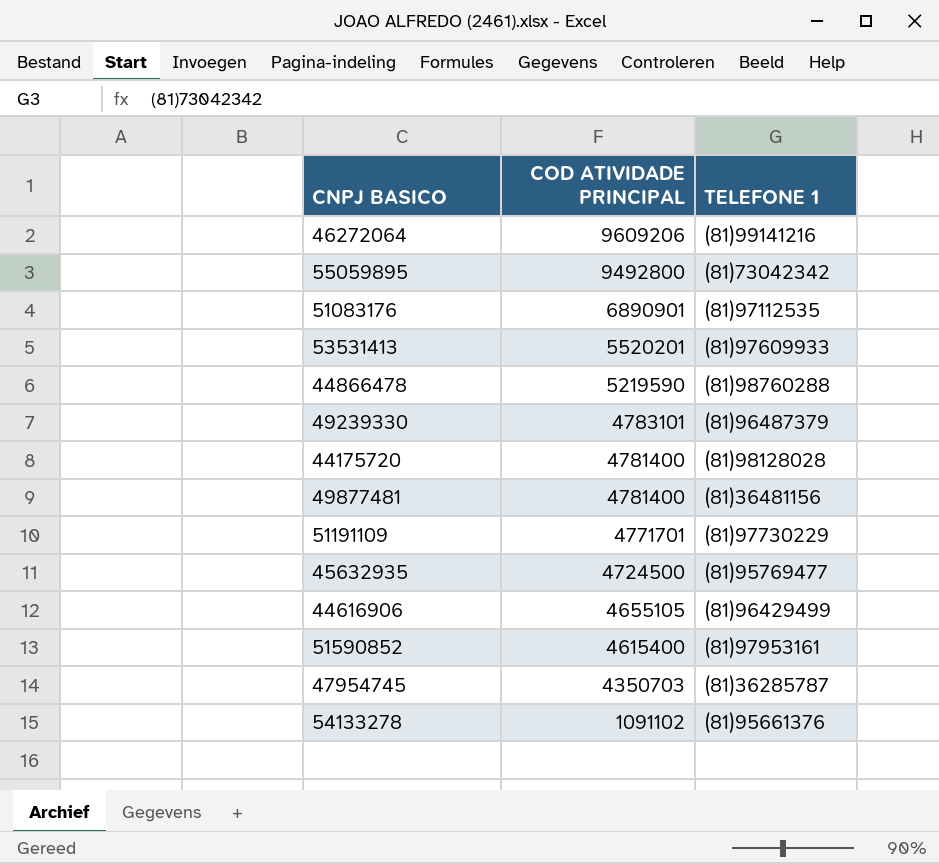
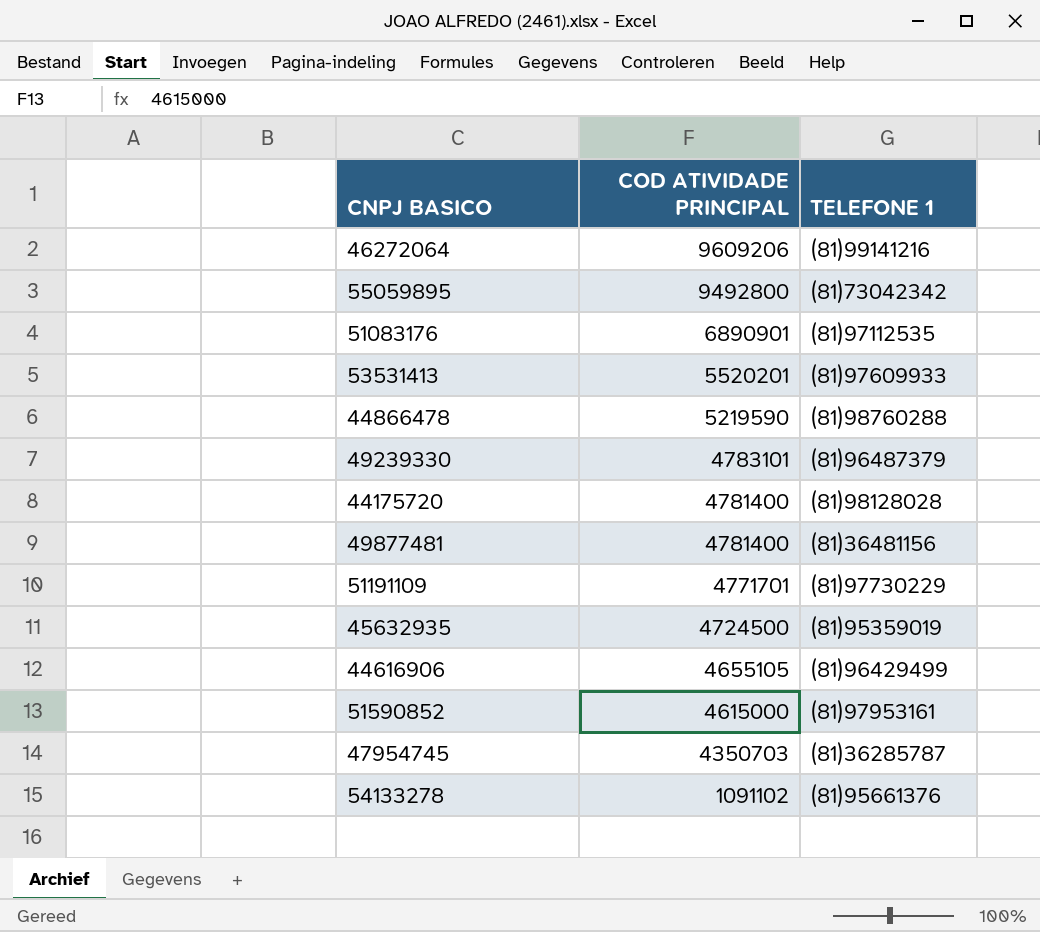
45632935 | TELEFONE 1: (81)95769477 -> (81)95359019
51590852 | COD ATIVIDADE PRINCIPAL: 4615400 -> 4615000

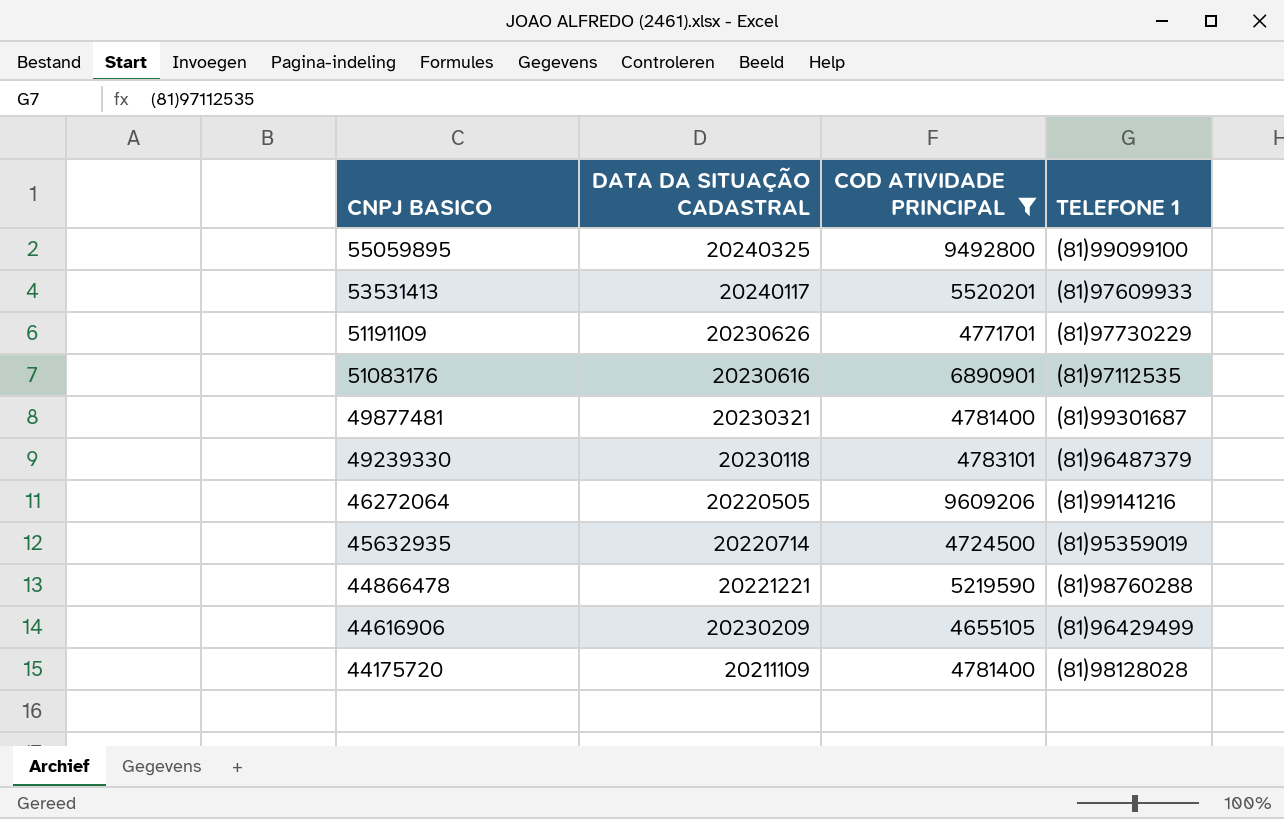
filter: none -> COD ATIVIDADE PRINCIPAL >= 4655105
row order: COD ATIVIDADE PRINCIPAL descending -> CNPJ BASICO descending
column DATA DA SITUAÇÃO CADASTRAL | position: none -> 2
55059895 | TELEFONE 1: (81)73042342 -> (81)99099100
49877481 | TELEFONE 1: (81)36481156 -> (81)99301687

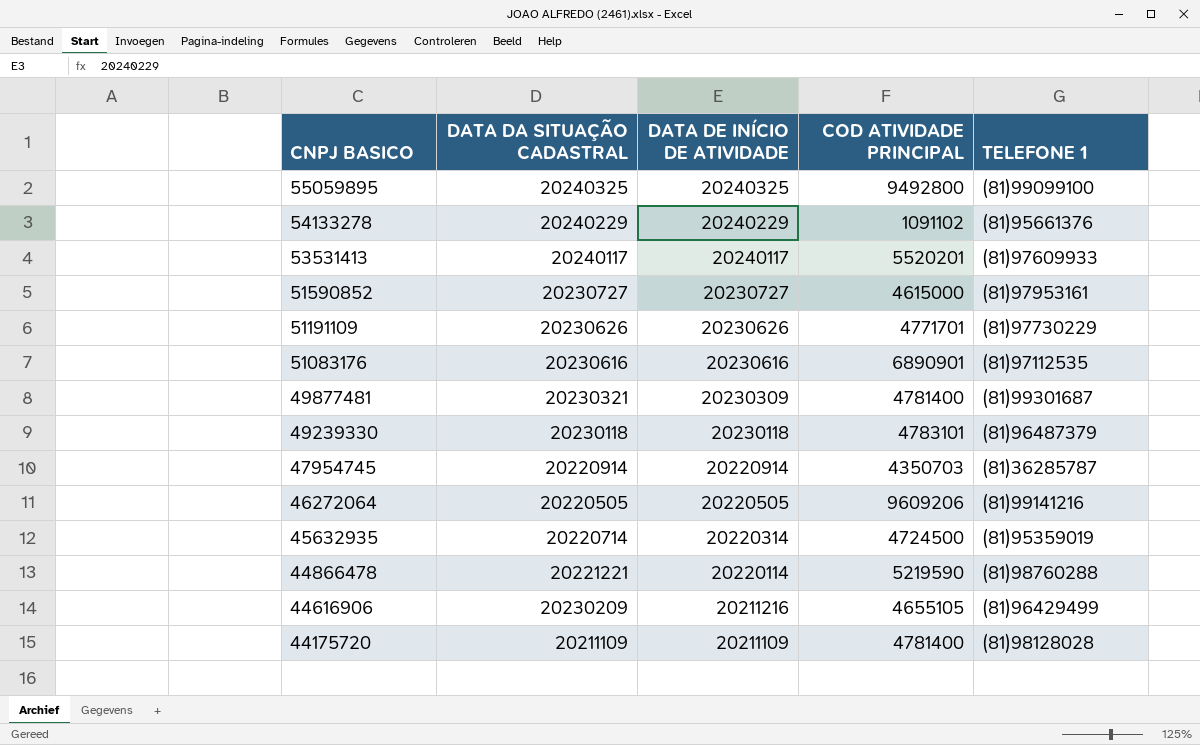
filter: COD ATIVIDADE PRINCIPAL >= 4655105 -> none
column DATA DE INÍCIO DE ATIVIDADE | position: none -> 3

